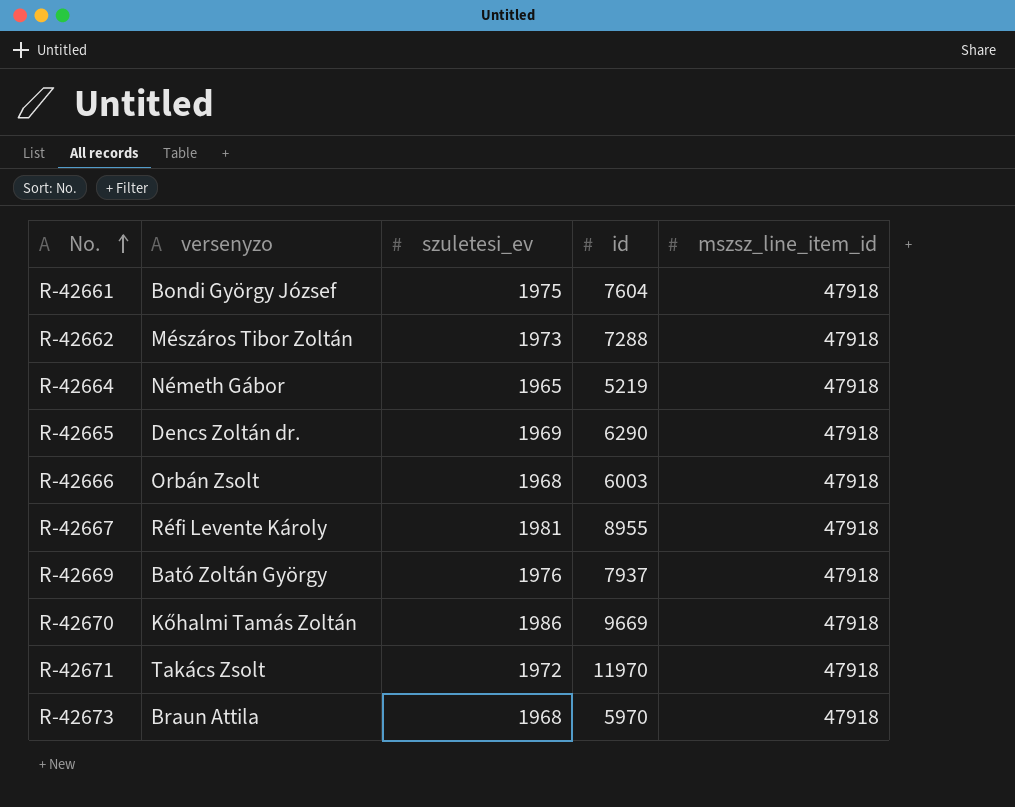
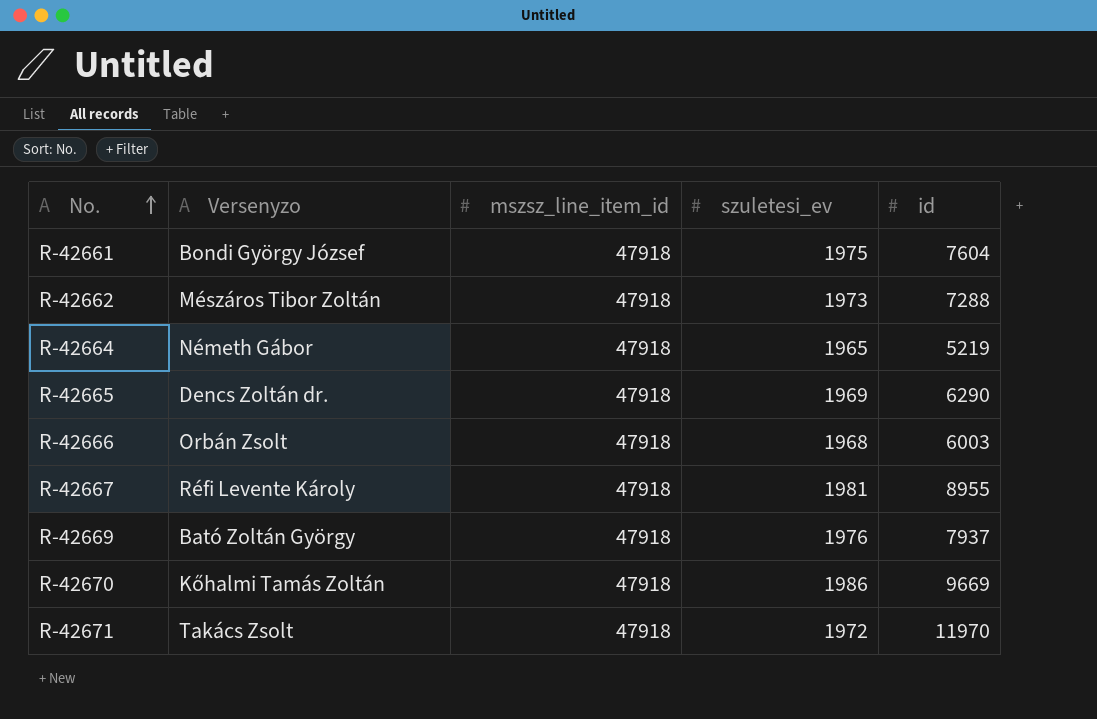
column name: versenyzo -> Versenyzo
column mszsz_line_item_id | position: 5 -> 3
row R-42673: Braun Attila | 1968 | 5970 | 47918 -> none

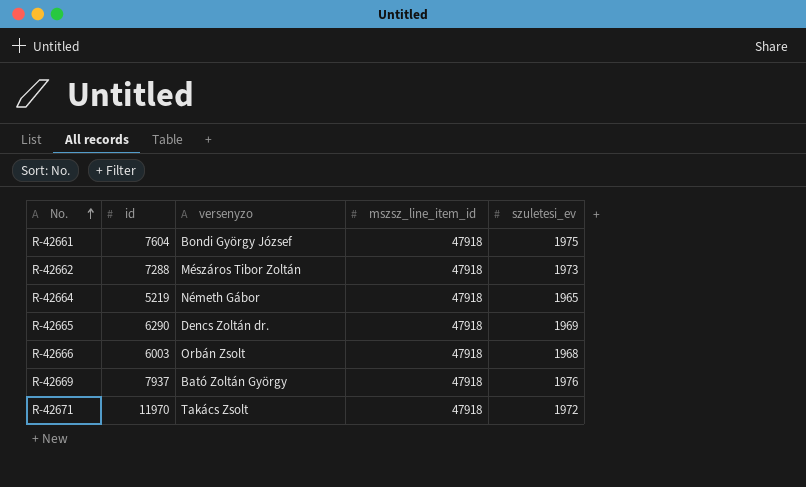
column id | position: 5 -> 2
column name: Versenyzo -> versenyzo
row R-42667: Réfi Levente Károly | 47918 | 1981 | 8955 -> none
row R-42670: Kőhalmi Tamás Zoltán | 47918 | 1986 | 9669 -> none

